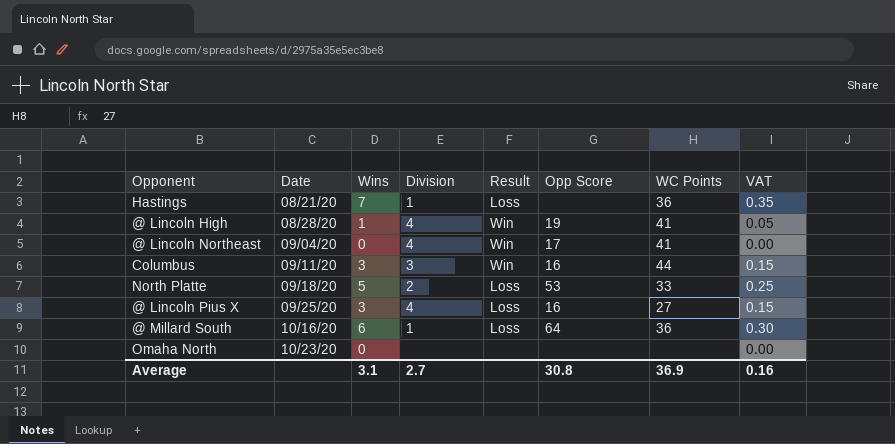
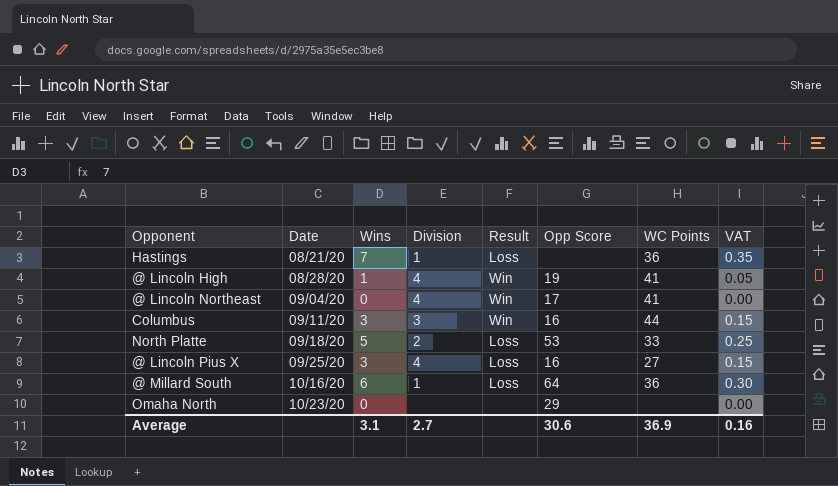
Omaha North | Opp Score: none -> 29
Average | Opp Score: 30.8 -> 30.6

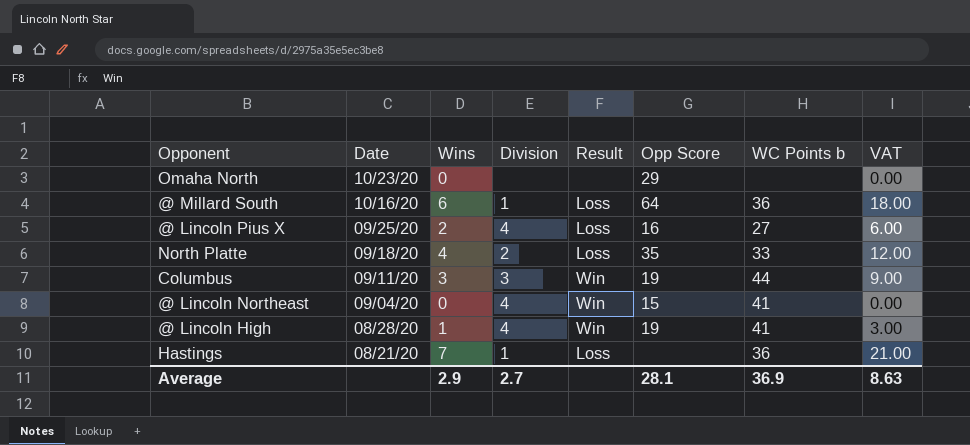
row order: Date ascending -> Date descending
column name: WC Points -> WC Points b
column VAT | formula: [Wins] * 0.05 -> [Wins] * 3
@ Lincoln Pius X | Wins: 3 -> 2
North Platte | Wins: 5 -> 4
North Platte | Opp Score: 53 -> 35
Columbus | Opp Score: 16 -> 19
@ Lincoln Northeast | Opp Score: 17 -> 15
Average | Wins: 3.1 -> 2.9
Average | Opp Score: 30.6 -> 28.1
Average | VAT: 0.16 -> 8.63

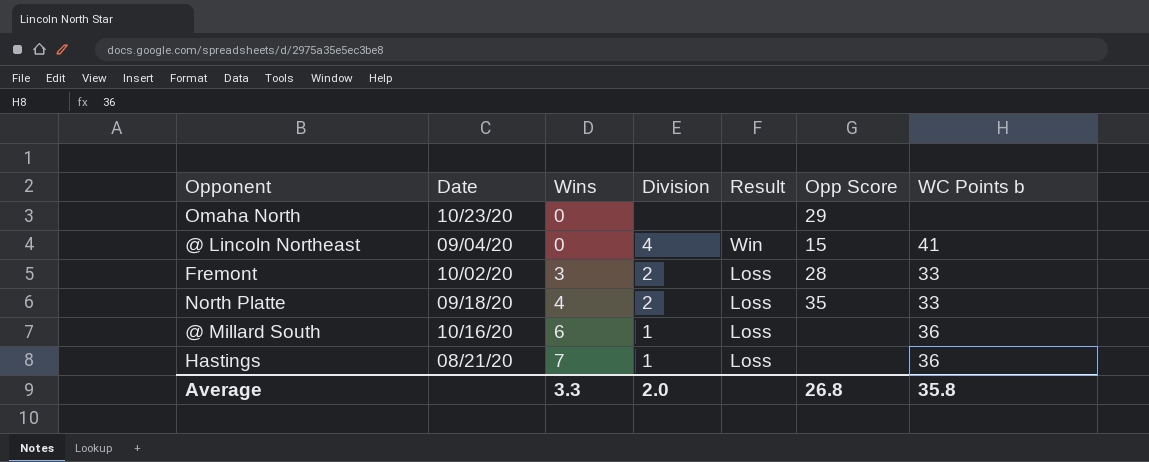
row order: Date descending -> Wins ascending
column VAT | formula: [Wins] * 3 -> none
row @ Lincoln Pius X: 09/25/20 | 2 | 4 | Loss | 16 | 27 | 6.00 -> none
row Columbus: 09/11/20 | 3 | 3 | Win | 19 | 44 | 9.00 -> none
row @ Lincoln High: 08/28/20 | 1 | 4 | Win | 19 | 41 | 3.00 -> none
row Fremont: none -> 10/02/20 | 3 | 2 | Loss | 28 | 33
@ Millard South | Opp Score: 64 -> none
Average | Wins: 2.9 -> 3.3
Average | Division: 2.7 -> 2.0
Average | Opp Score: 28.1 -> 26.8
Average | WC Points b: 36.9 -> 35.8

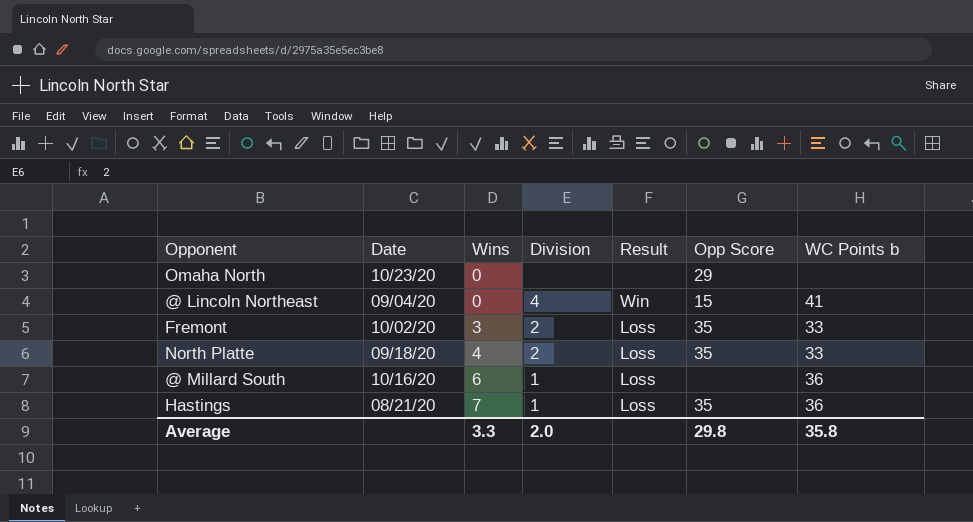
Fremont | Opp Score: 28 -> 35
Hastings | Opp Score: none -> 35
Average | Opp Score: 26.8 -> 29.8

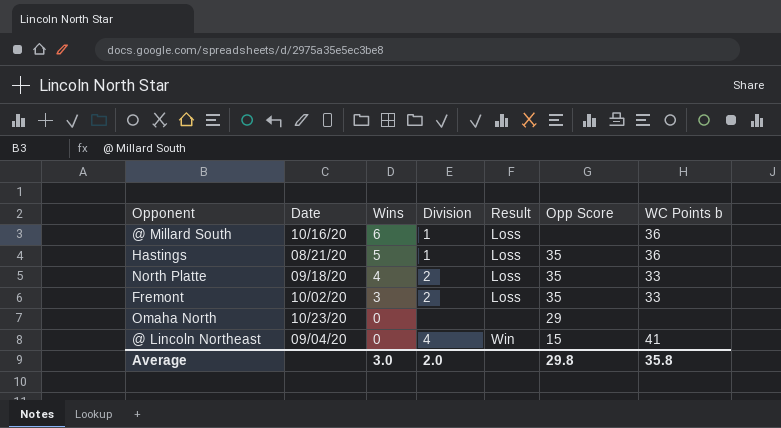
row order: Wins ascending -> Wins descending
Hastings | Wins: 7 -> 5
Average | Wins: 3.3 -> 3.0

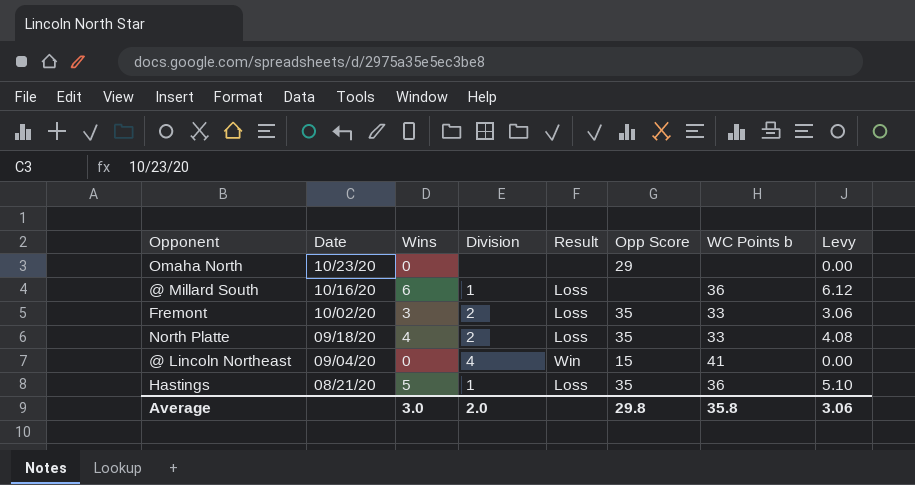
row order: Wins descending -> Date descending
column Levy | formula: none -> [Wins] * 1.02

